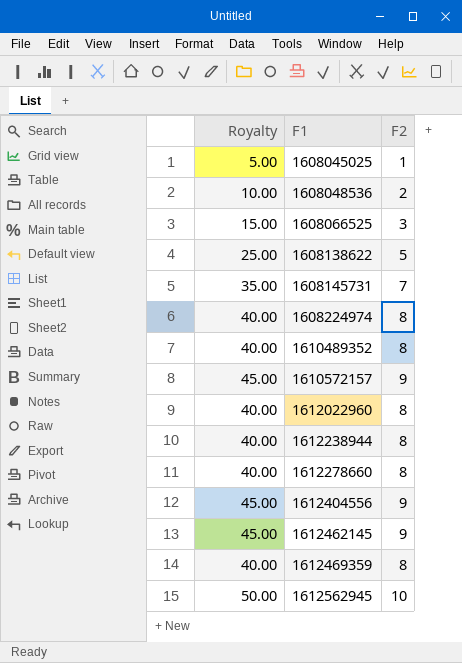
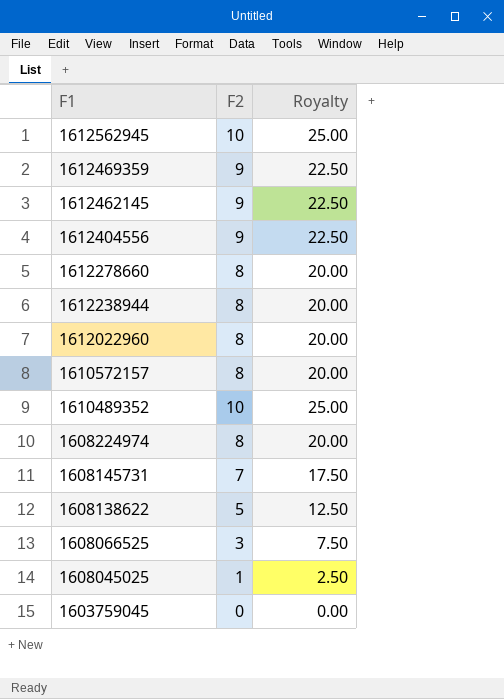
row order: F1 ascending -> F1 descending
column Royalty | formula: [F2] * 5 -> [F2] * 2.5
column Royalty | position: 1 -> 3
row 1608048536: 10.00 | 2 -> none
1612469359 | F2: 8 -> 9
1610572157 | F2: 9 -> 8
1610489352 | F2: 8 -> 10
row 1603759045: none -> 0 | 0.00

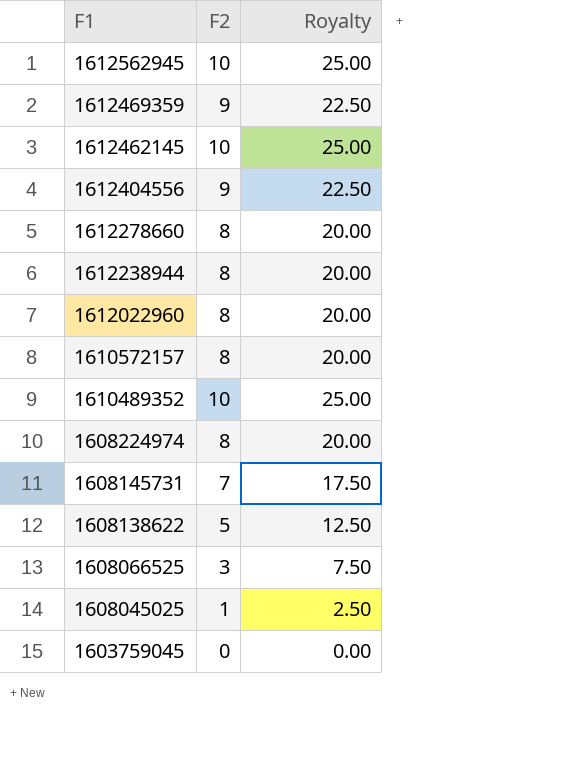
1612462145 | F2: 9 -> 10
1612462145 | Royalty: 22.50 -> 25.00

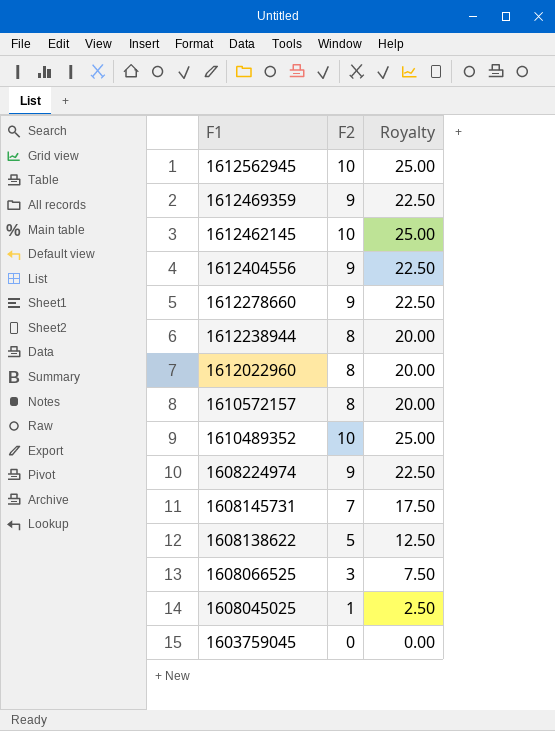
1612278660 | F2: 8 -> 9
1612278660 | Royalty: 20.00 -> 22.50
1608224974 | F2: 8 -> 9
1608224974 | Royalty: 20.00 -> 22.50

